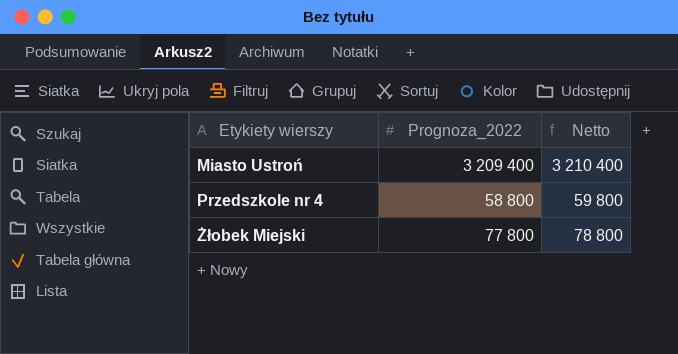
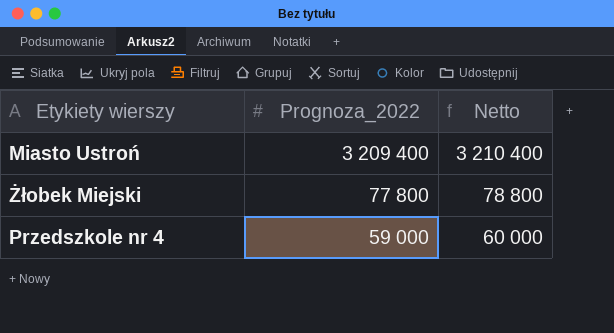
row order: Etykiety wierszy ascending -> Prognoza_2022 descending
Przedszkole nr 4 | Prognoza_2022: 58 800 -> 59 000
Przedszkole nr 4 | Netto: 59 800 -> 60 000

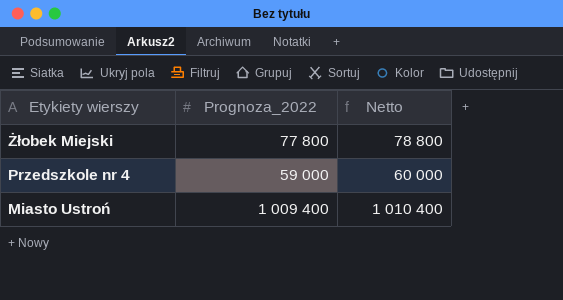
row order: Prognoza_2022 descending -> Etykiety wierszy descending
Miasto Ustroń | Prognoza_2022: 3 209 400 -> 1 009 400
Miasto Ustroń | Netto: 3 210 400 -> 1 010 400

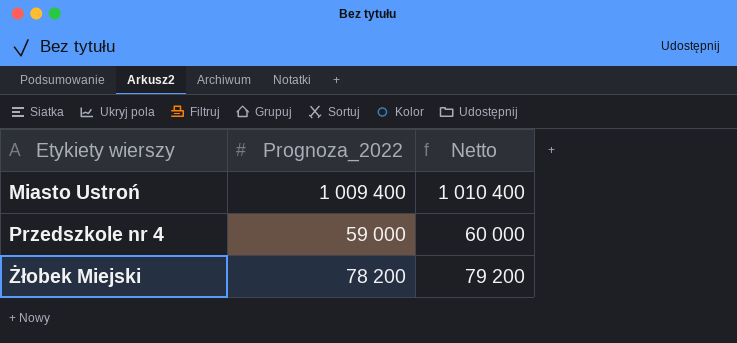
row order: Etykiety wierszy descending -> Etykiety wierszy ascending
Żłobek Miejski | Prognoza_2022: 77 800 -> 78 200
Żłobek Miejski | Netto: 78 800 -> 79 200

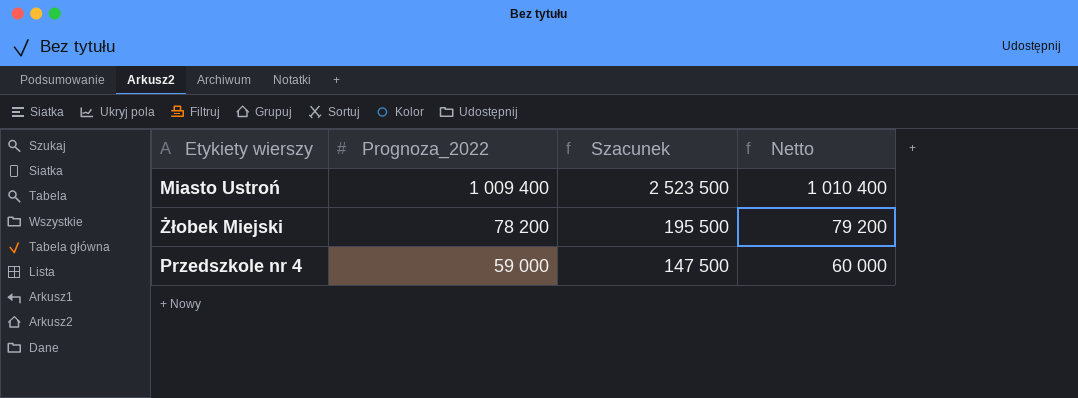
row order: Etykiety wierszy ascending -> Prognoza_2022 descending
column Szacunek | formula: none -> [Prognoza_2022] * 2,5

